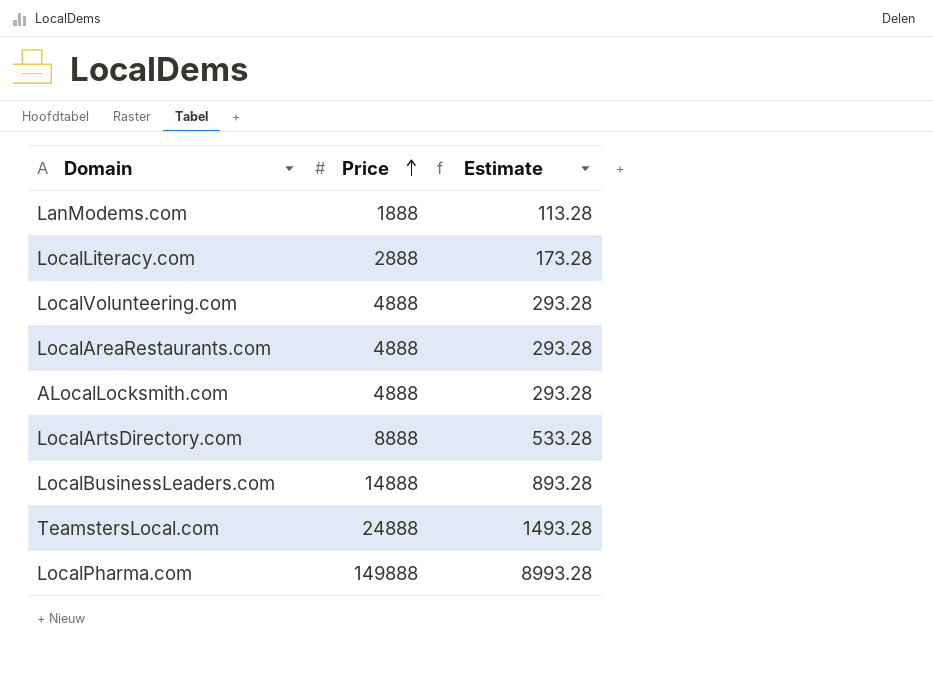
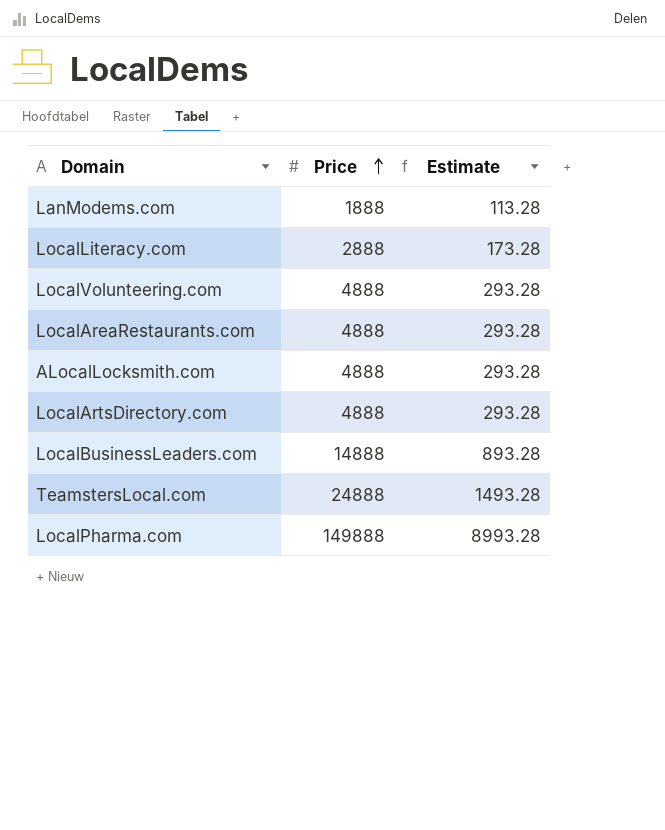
LocalArtsDirectory.com | Price: 8888 -> 4888
LocalArtsDirectory.com | Estimate: 533.28 -> 293.28

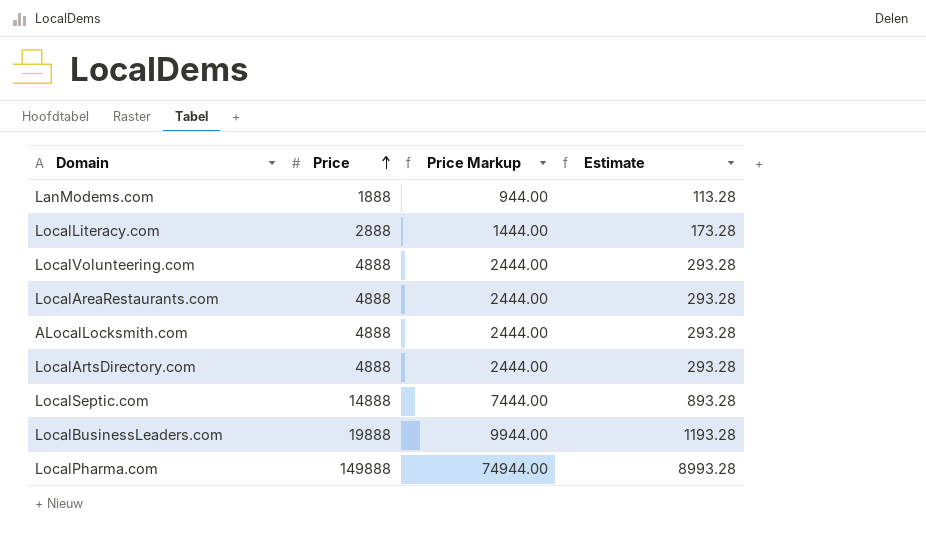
column Price Markup | formula: none -> [Price] * 0.5
row TeamstersLocal.com: 24888 | 1493.28 -> none
row LocalSeptic.com: none -> 14888 | 7444.00 | 893.28
LocalBusinessLeaders.com | Price: 14888 -> 19888
LocalBusinessLeaders.com | Estimate: 893.28 -> 1193.28

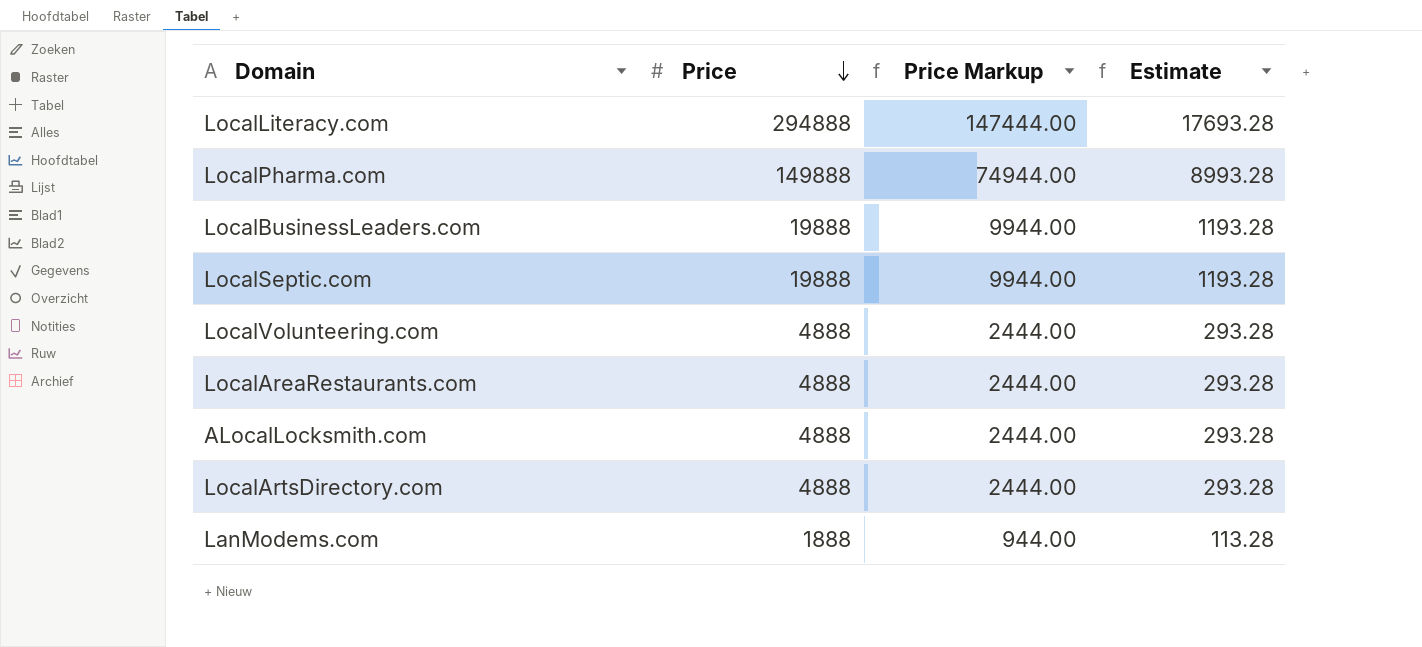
row order: Price ascending -> Price descending
LocalLiteracy.com | Price: 2888 -> 294888
LocalLiteracy.com | Price Markup: 1444.00 -> 147444.00
LocalLiteracy.com | Estimate: 173.28 -> 17693.28
LocalSeptic.com | Price: 14888 -> 19888
LocalSeptic.com | Price Markup: 7444.00 -> 9944.00
LocalSeptic.com | Estimate: 893.28 -> 1193.28

